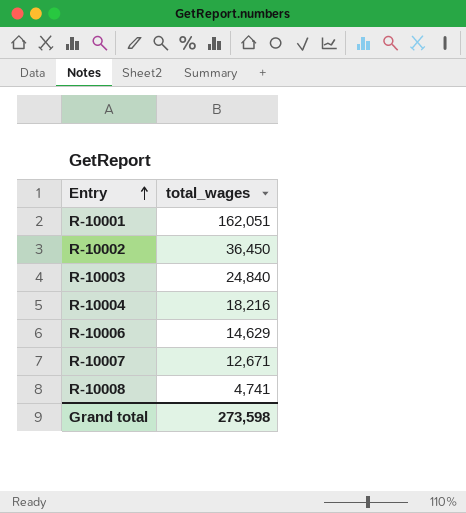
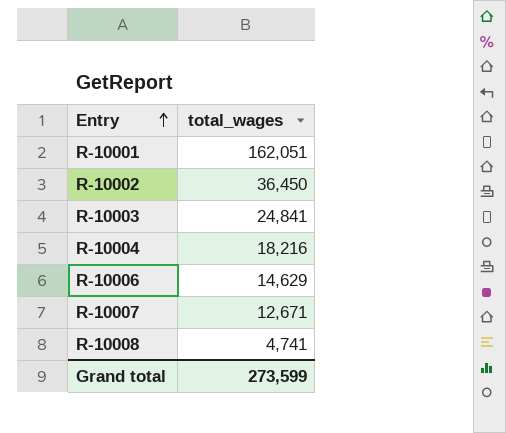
R-10003 | total_wages: 24,840 -> 24,841
Grand total | total_wages: 273,598 -> 273,599

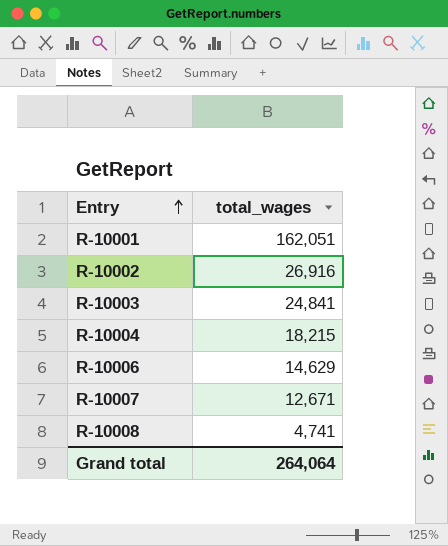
R-10002 | total_wages: 36,450 -> 26,916
R-10004 | total_wages: 18,216 -> 18,215
Grand total | total_wages: 273,599 -> 264,064

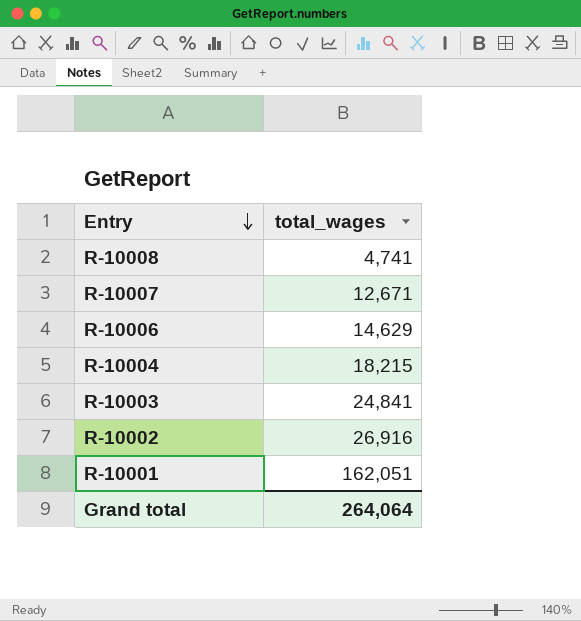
row order: Entry ascending -> Entry descending

